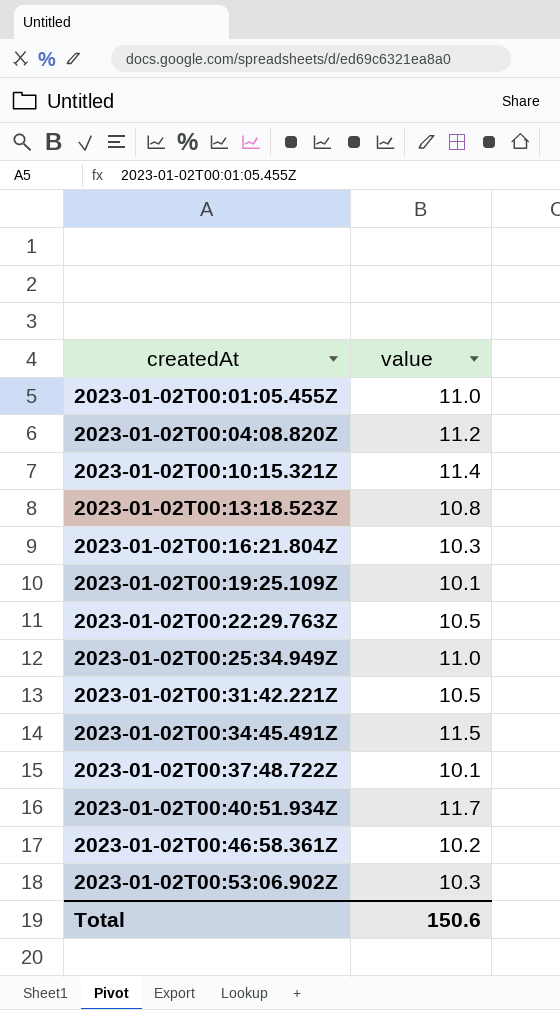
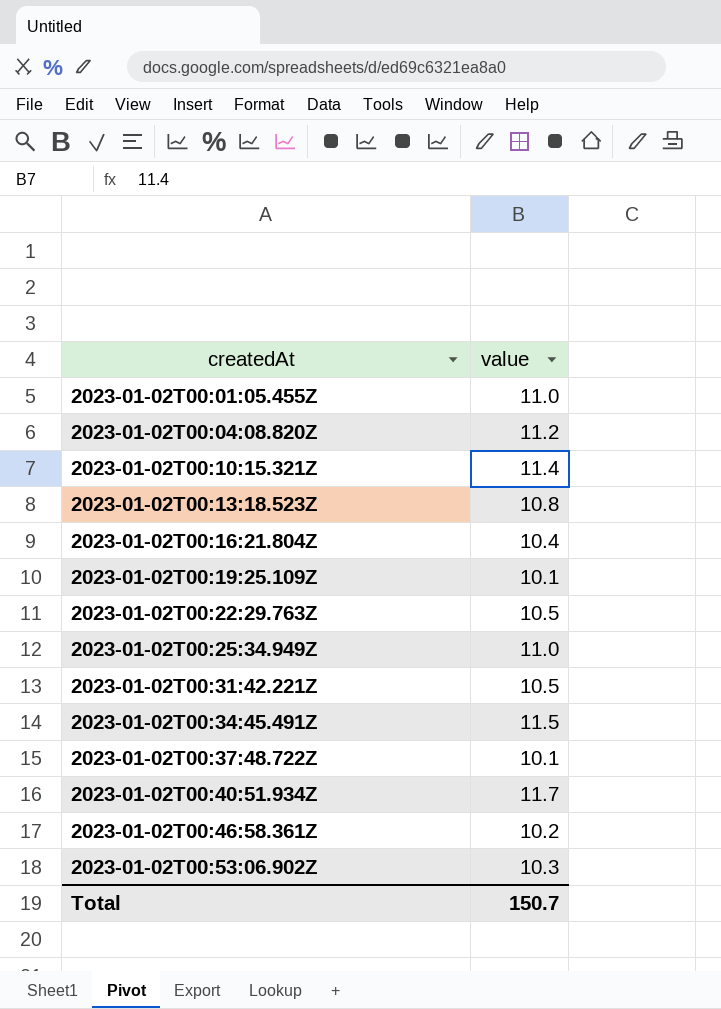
2023-01-02T00:16:21.804Z | value: 10.3 -> 10.4
Total | value: 150.6 -> 150.7

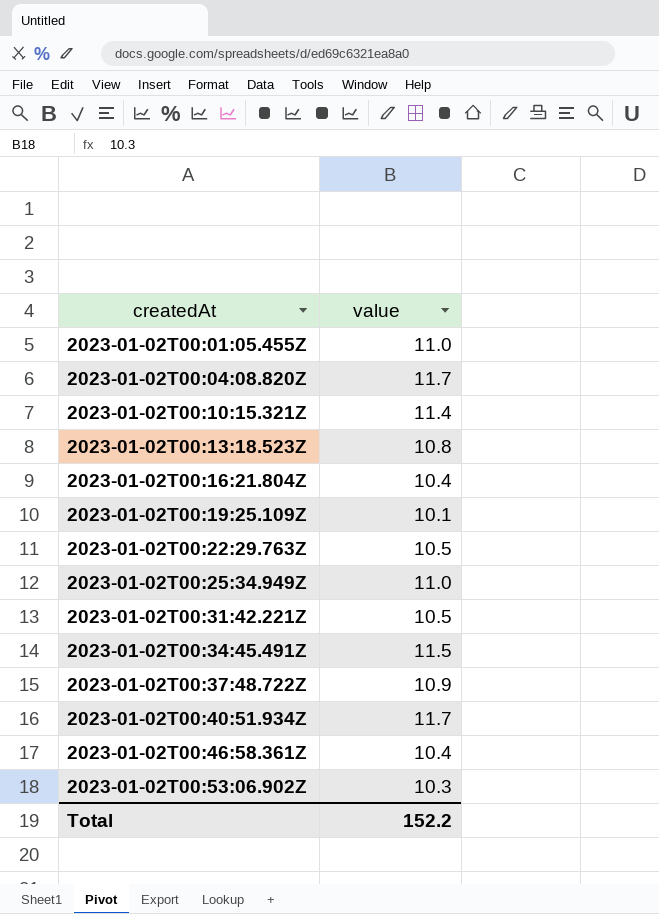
2023-01-02T00:04:08.820Z | value: 11.2 -> 11.7
2023-01-02T00:37:48.722Z | value: 10.1 -> 10.9
2023-01-02T00:46:58.361Z | value: 10.2 -> 10.4
Total | value: 150.7 -> 152.2

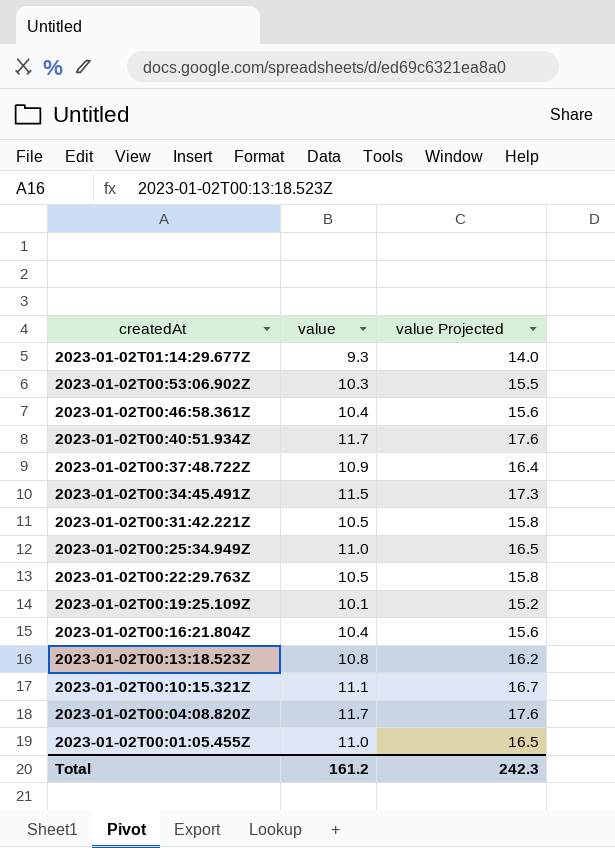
row order: createdAt ascending -> createdAt descending
column value Projected | formula: none -> [value] * 1.5
row 2023-01-02T01:14:29.677Z: none -> 9.3 | 14.0
2023-01-02T00:10:15.321Z | value: 11.4 -> 11.1
Total | value: 152.2 -> 161.2

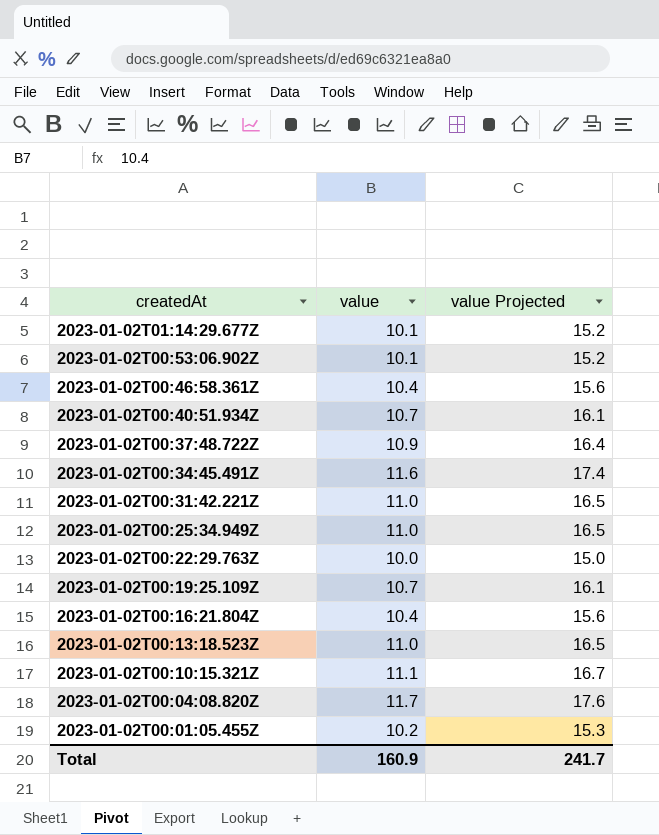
2023-01-02T01:14:29.677Z | value: 9.3 -> 10.1
2023-01-02T01:14:29.677Z | value Projected: 14.0 -> 15.2
2023-01-02T00:53:06.902Z | value: 10.3 -> 10.1
2023-01-02T00:53:06.902Z | value Projected: 15.5 -> 15.2
2023-01-02T00:40:51.934Z | value: 11.7 -> 10.7
2023-01-02T00:40:51.934Z | value Projected: 17.6 -> 16.1
2023-01-02T00:34:45.491Z | value: 11.5 -> 11.6
2023-01-02T00:34:45.491Z | value Projected: 17.3 -> 17.4
2023-01-02T00:31:42.221Z | value: 10.5 -> 11.0
2023-01-02T00:31:42.221Z | value Projected: 15.8 -> 16.5
2023-01-02T00:22:29.763Z | value: 10.5 -> 10.0
2023-01-02T00:22:29.763Z | value Projected: 15.8 -> 15.0
2023-01-02T00:19:25.109Z | value: 10.1 -> 10.7
2023-01-02T00:19:25.109Z | value Projected: 15.2 -> 16.1
2023-01-02T00:13:18.523Z | value: 10.8 -> 11.0
2023-01-02T00:13:18.523Z | value Projected: 16.2 -> 16.5
2023-01-02T00:01:05.455Z | value: 11.0 -> 10.2
2023-01-02T00:01:05.455Z | value Projected: 16.5 -> 15.3
Total | value: 161.2 -> 160.9
Total | value Projected: 242.3 -> 241.7

